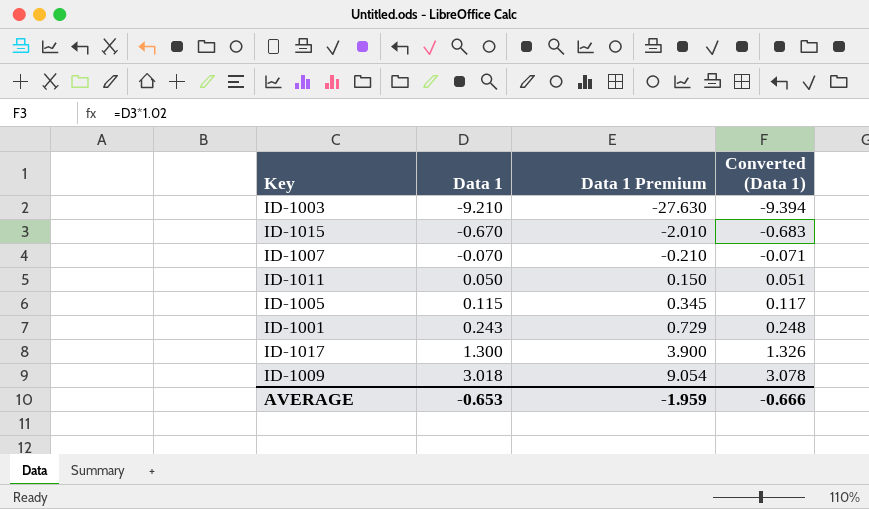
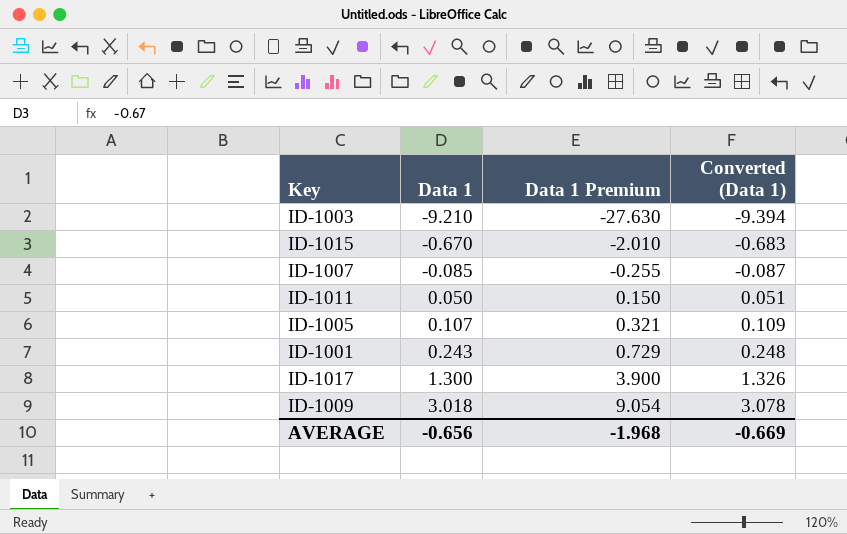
ID-1007 | Data 1: -0.070 -> -0.085
ID-1007 | Data 1 Premium: -0.210 -> -0.255
ID-1007 | Converted (Data 1): -0.071 -> -0.087
ID-1005 | Data 1: 0.115 -> 0.107
ID-1005 | Data 1 Premium: 0.345 -> 0.321
ID-1005 | Converted (Data 1): 0.117 -> 0.109
AVERAGE | Data 1: -0.653 -> -0.656
AVERAGE | Data 1 Premium: -1.959 -> -1.968
AVERAGE | Converted (Data 1): -0.666 -> -0.669

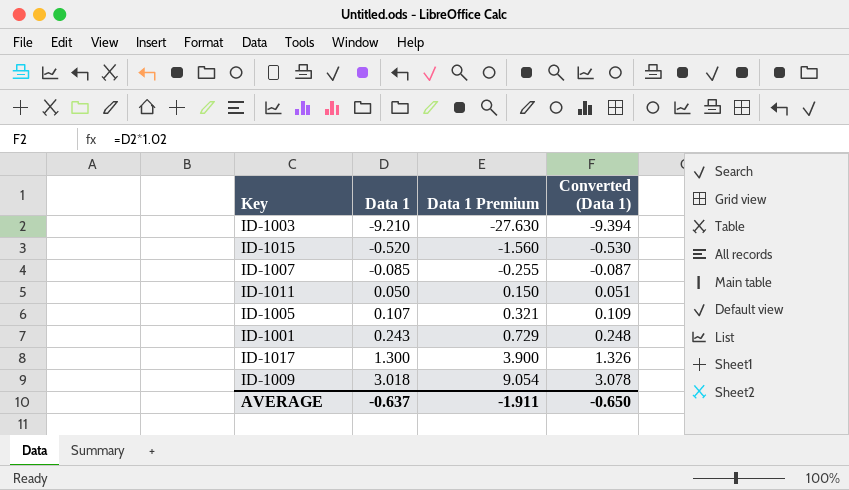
ID-1015 | Data 1: -0.670 -> -0.520
ID-1015 | Data 1 Premium: -2.010 -> -1.560
ID-1015 | Converted (Data 1): -0.683 -> -0.530
AVERAGE | Data 1: -0.656 -> -0.637
AVERAGE | Data 1 Premium: -1.968 -> -1.911
AVERAGE | Converted (Data 1): -0.669 -> -0.650

